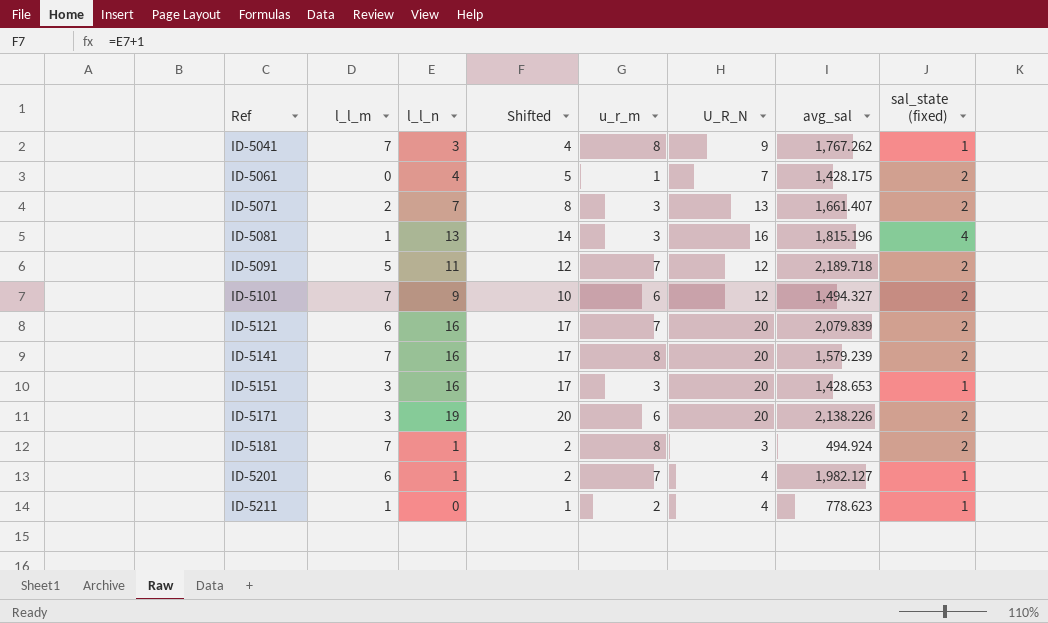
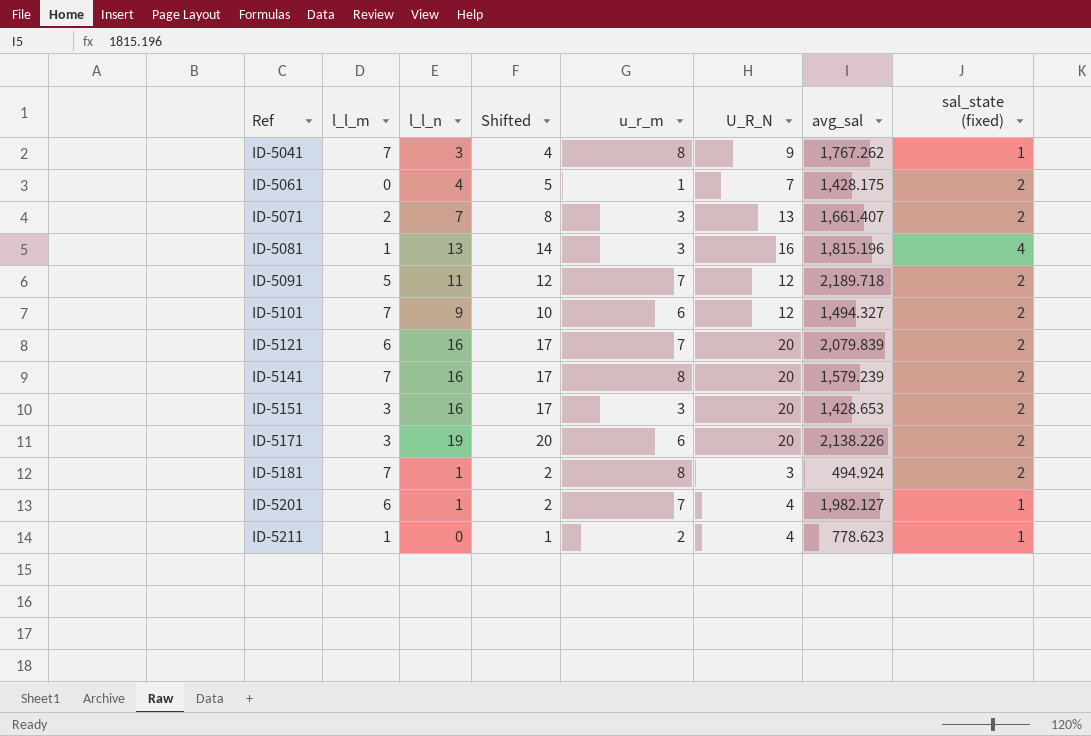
ID-5151 | sal_state (fixed): 1 -> 2

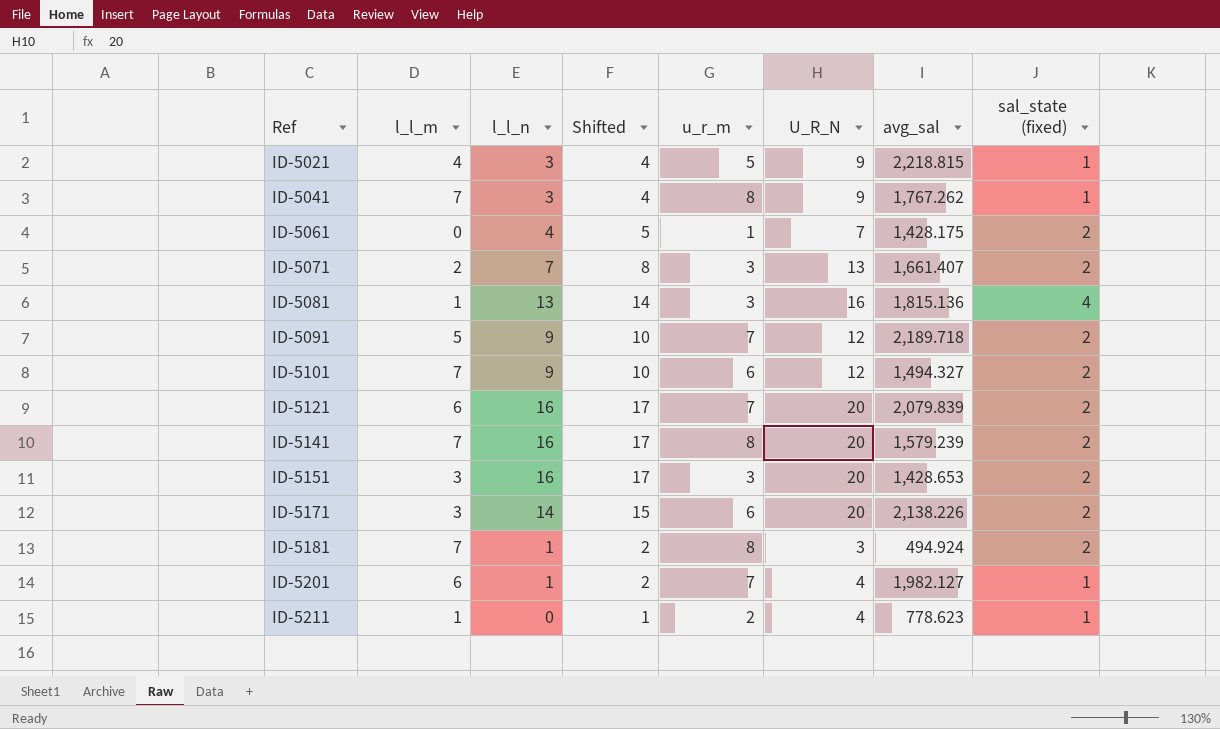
row ID-5021: none -> 4 | 3 | 4 | 5 | 9 | 2,218.815 | 1
ID-5081 | avg_sal: 1,815.196 -> 1,815.136
ID-5091 | l_l_n: 11 -> 9
ID-5091 | Shifted: 12 -> 10
ID-5171 | l_l_n: 19 -> 14
ID-5171 | Shifted: 20 -> 15

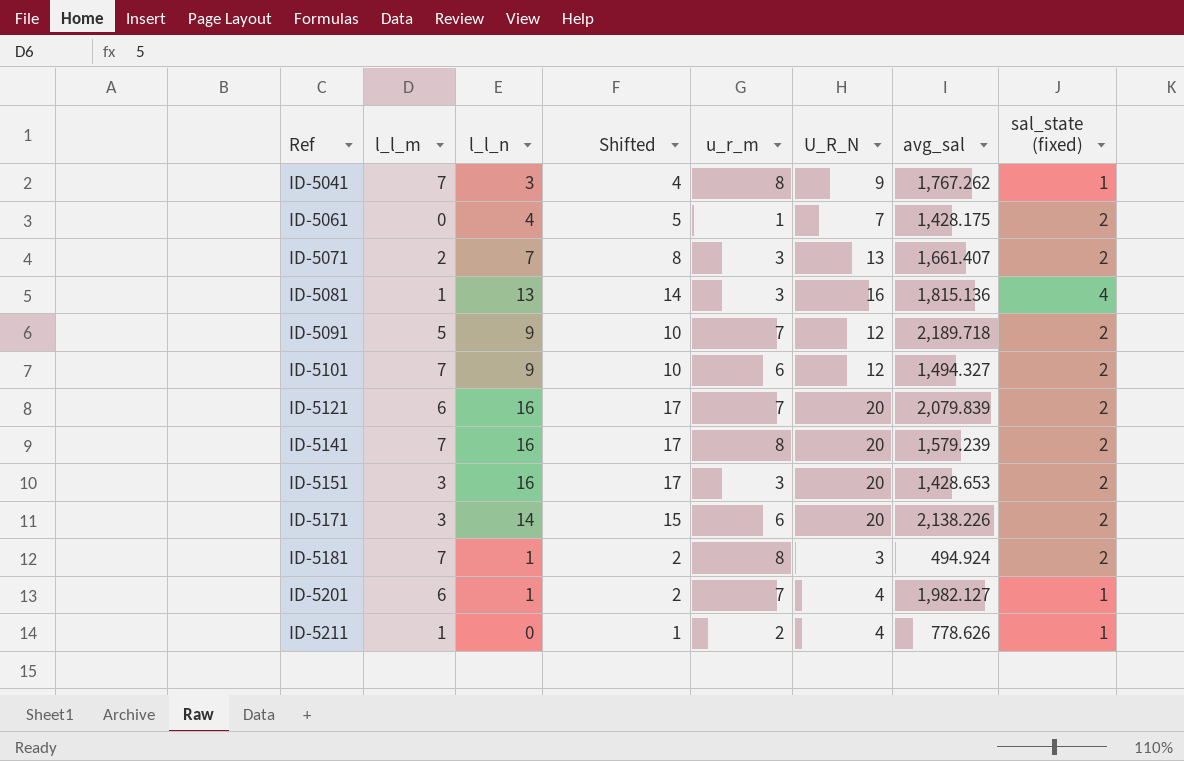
row ID-5021: 4 | 3 | 4 | 5 | 9 | 2,218.815 | 1 -> none
ID-5211 | avg_sal: 778.623 -> 778.626

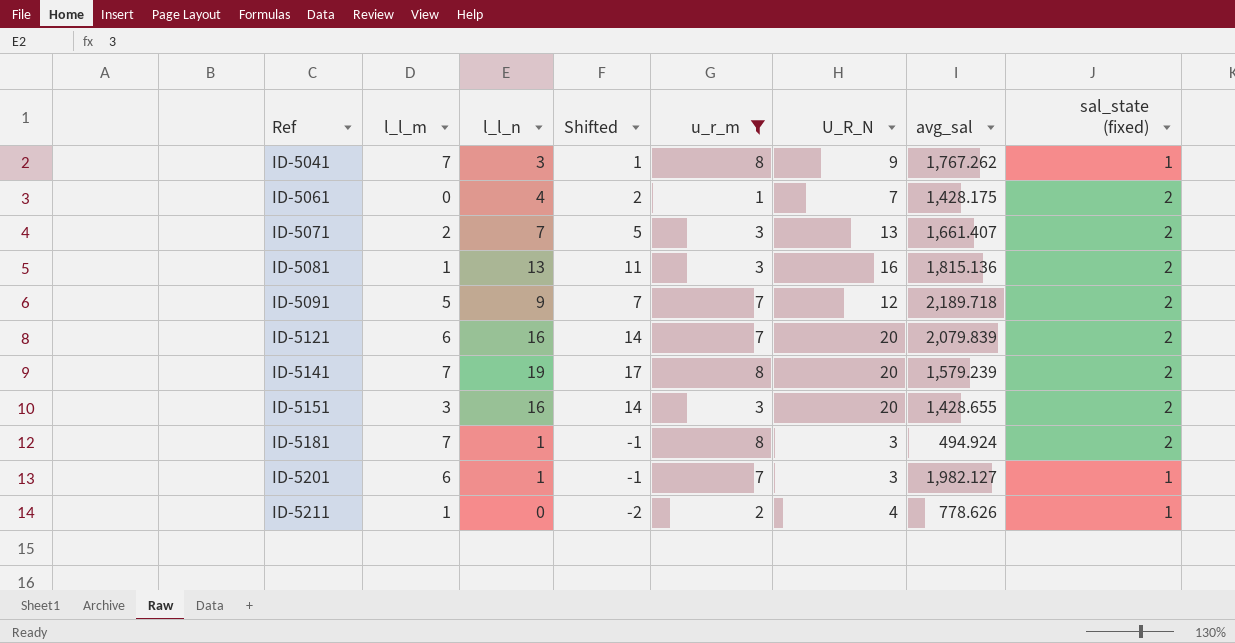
filter: none -> u_r_m != 6
column Shifted | formula: [l_l_n] + 1 -> [l_l_n] - 2
ID-5081 | sal_state (fixed): 4 -> 2
ID-5141 | l_l_n: 16 -> 19
ID-5151 | avg_sal: 1,428.653 -> 1,428.655
ID-5201 | U_R_N: 4 -> 3

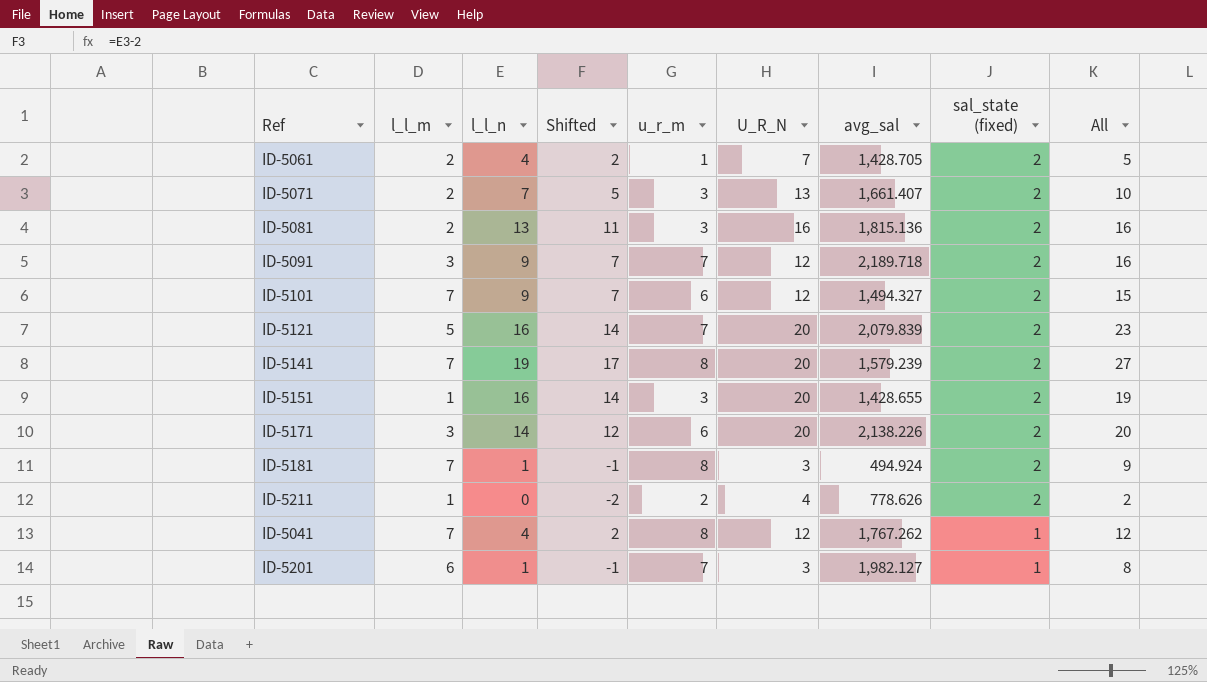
filter: u_r_m != 6 -> none
row order: Ref ascending -> sal_state (fixed) descending
column All | formula: none -> [l_l_n] + [u_r_m]
ID-5061 | l_l_m: 0 -> 2
ID-5061 | avg_sal: 1,428.175 -> 1,428.705
ID-5081 | l_l_m: 1 -> 2
ID-5091 | l_l_m: 5 -> 3
ID-5121 | l_l_m: 6 -> 5
ID-5151 | l_l_m: 3 -> 1
ID-5211 | sal_state (fixed): 1 -> 2
ID-5041 | l_l_n: 3 -> 4
ID-5041 | Shifted: 1 -> 2
ID-5041 | U_R_N: 9 -> 12

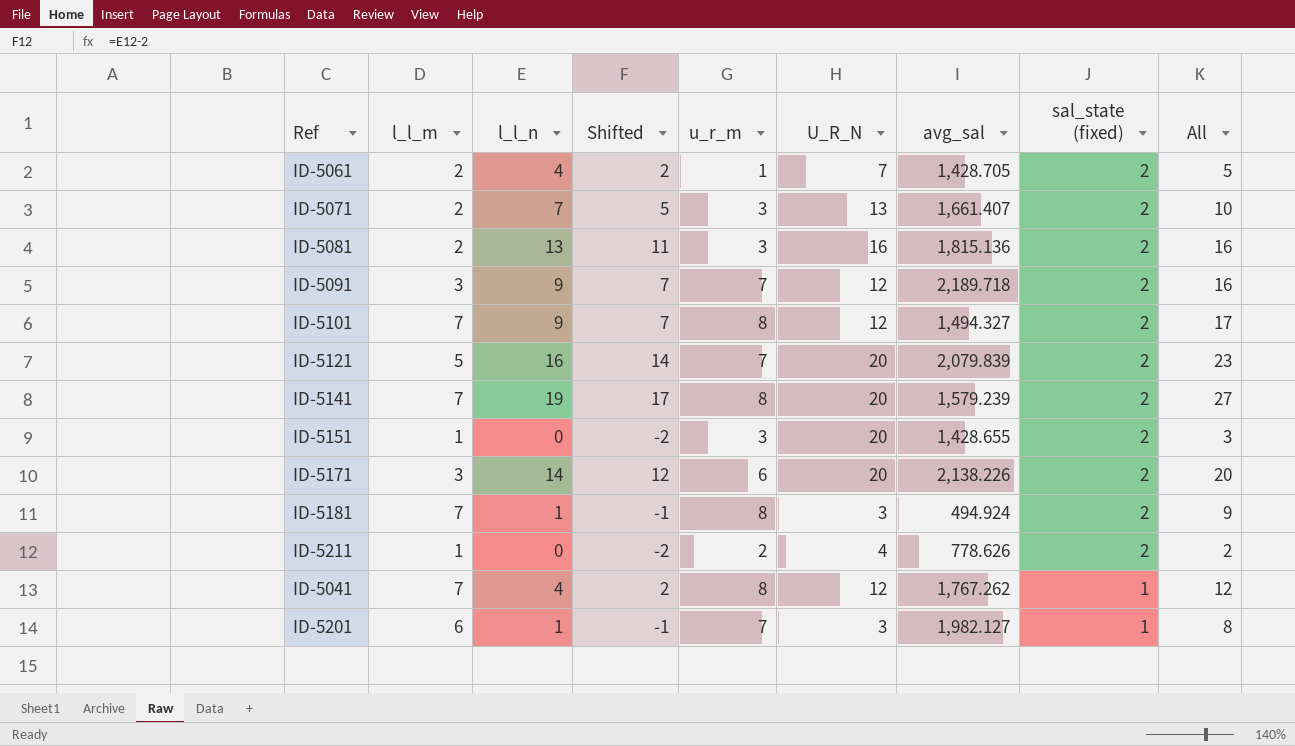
ID-5101 | u_r_m: 6 -> 8
ID-5101 | All: 15 -> 17
ID-5151 | l_l_n: 16 -> 0
ID-5151 | Shifted: 14 -> -2
ID-5151 | All: 19 -> 3

